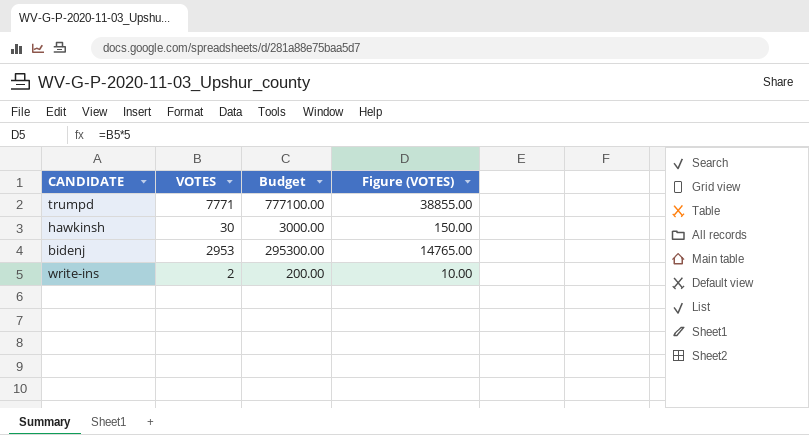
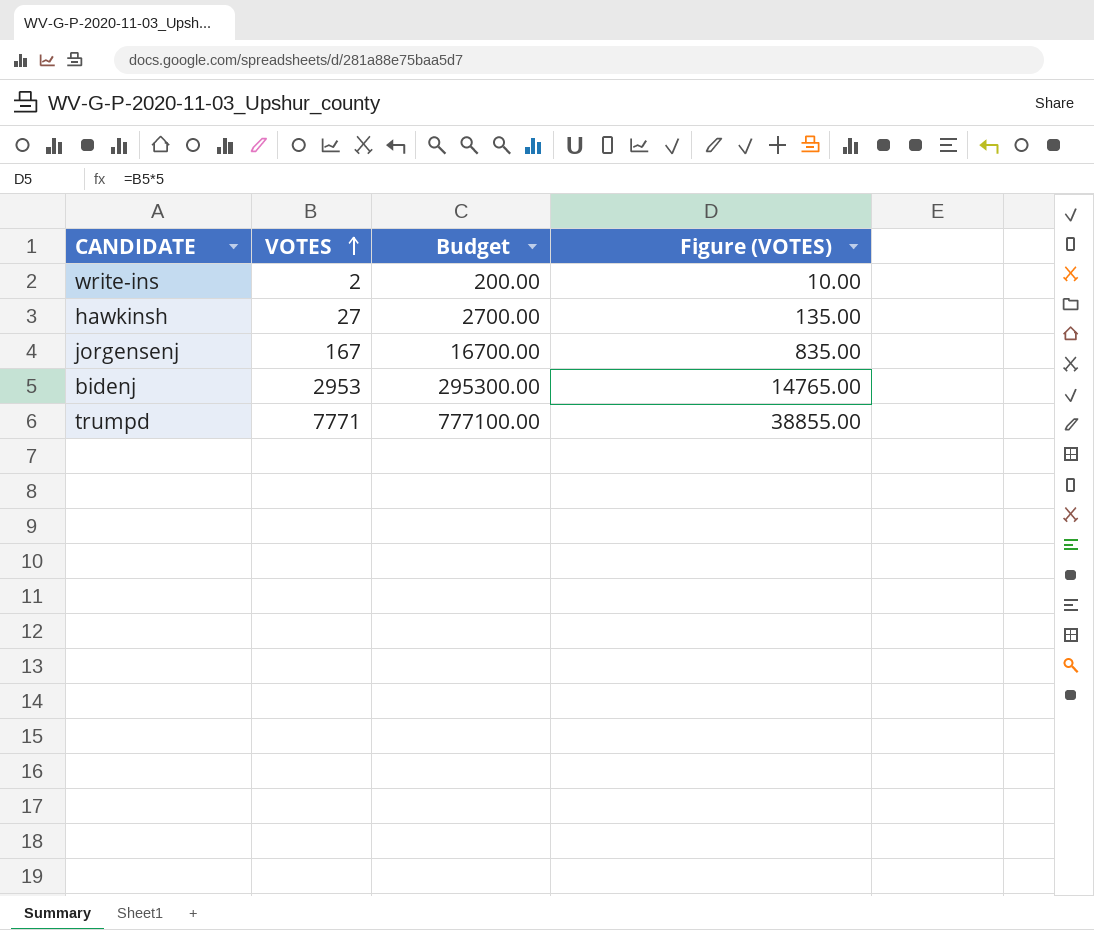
row order: none -> VOTES ascending
hawkinsh | VOTES: 30 -> 27
hawkinsh | Budget: 3000.00 -> 2700.00
hawkinsh | Figure (VOTES): 150.00 -> 135.00
row jorgensenj: none -> 167 | 16700.00 | 835.00

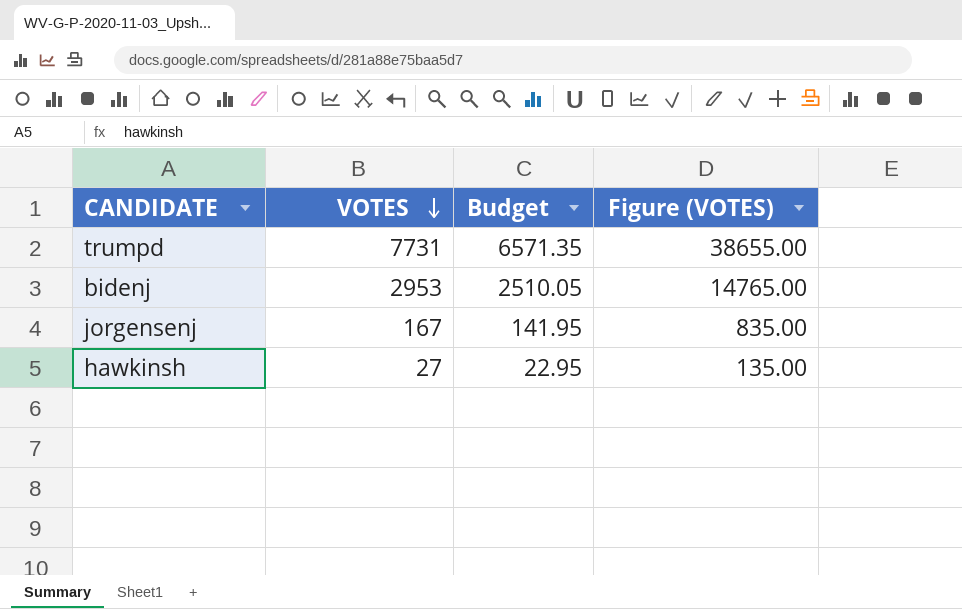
row order: VOTES ascending -> VOTES descending
column Budget | formula: [VOTES] * 100 -> [VOTES] * 0.85
row write-ins: 2 | 200.00 | 10.00 -> none
trumpd | VOTES: 7771 -> 7731
trumpd | Figure (VOTES): 38855.00 -> 38655.00

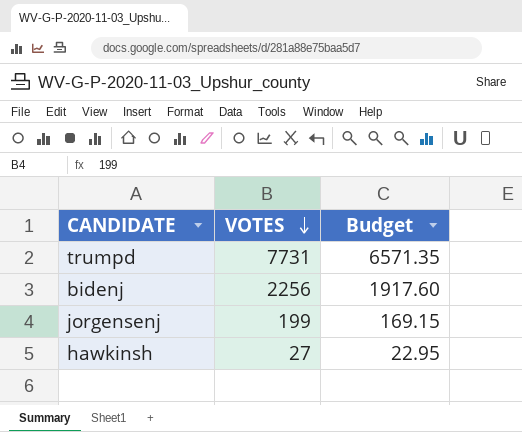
column Figure (VOTES) | formula: [VOTES] * 5 -> none
bidenj | VOTES: 2953 -> 2256
bidenj | Budget: 2510.05 -> 1917.60
jorgensenj | VOTES: 167 -> 199
jorgensenj | Budget: 141.95 -> 169.15

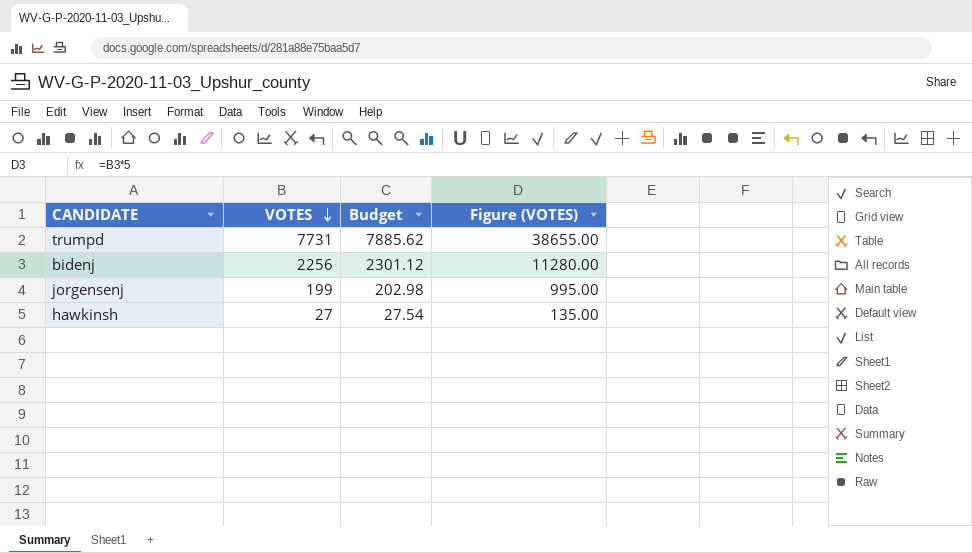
column Budget | formula: [VOTES] * 0.85 -> [VOTES] * 1.02
column Figure (VOTES) | formula: none -> [VOTES] * 5

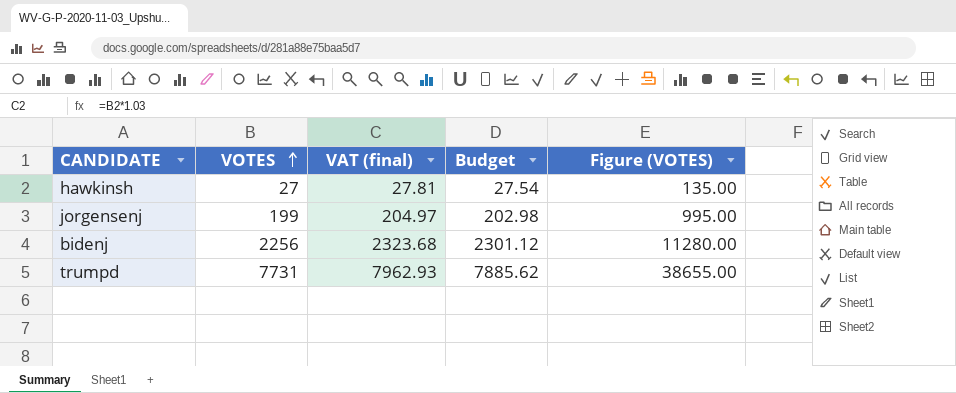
row order: VOTES descending -> VOTES ascending
column VAT (final) | formula: none -> [VOTES] * 1.03

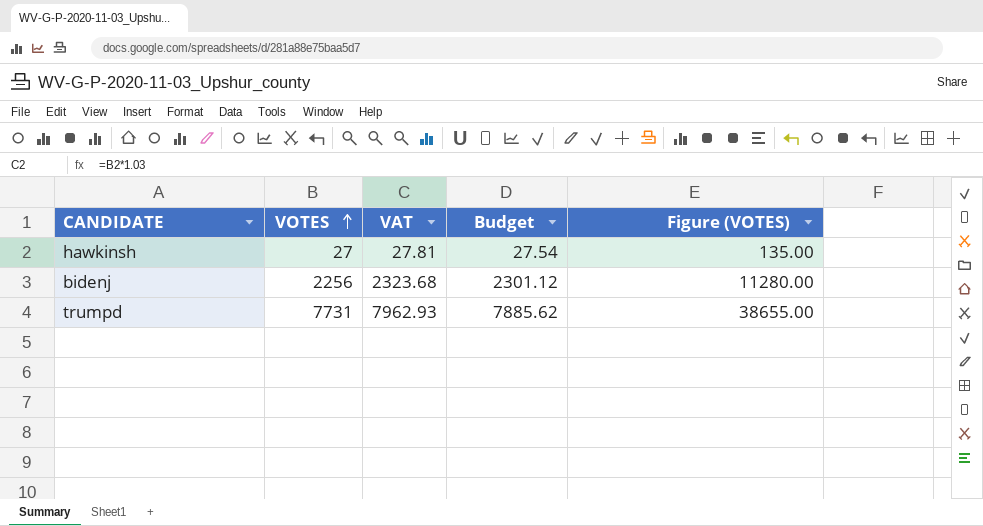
column name: VAT (final) -> VAT
row jorgensenj: 199 | 204.97 | 202.98 | 995.00 -> none

